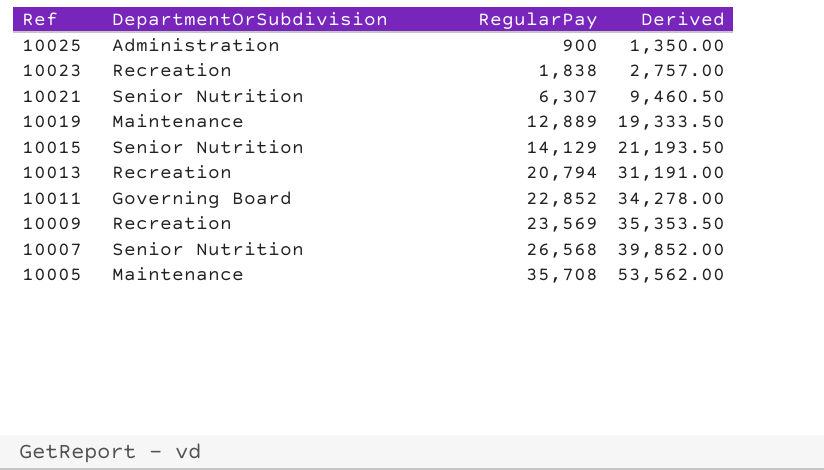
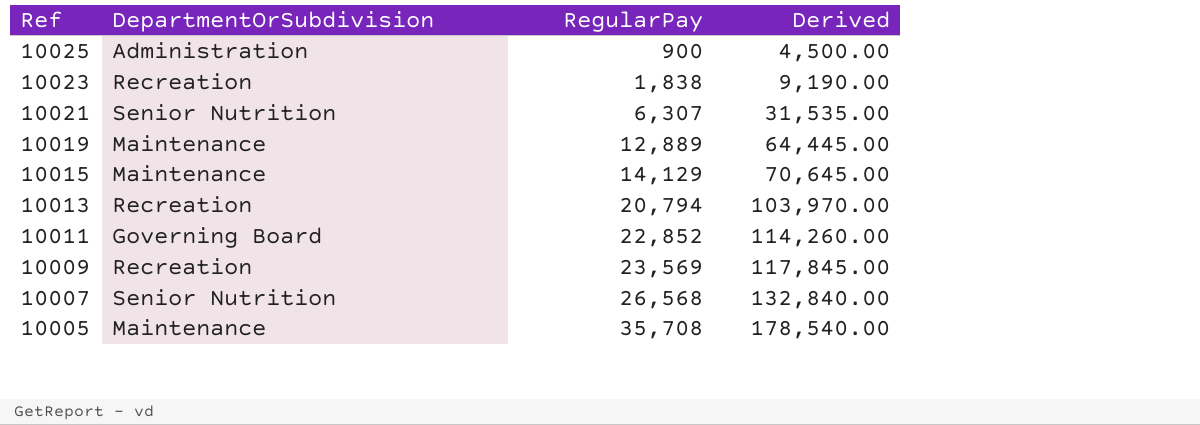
column Derived | formula: [RegularPay] * 1.5 -> [RegularPay] * 5
10015 | DepartmentOrSubdivision: Senior Nutrition -> Maintenance

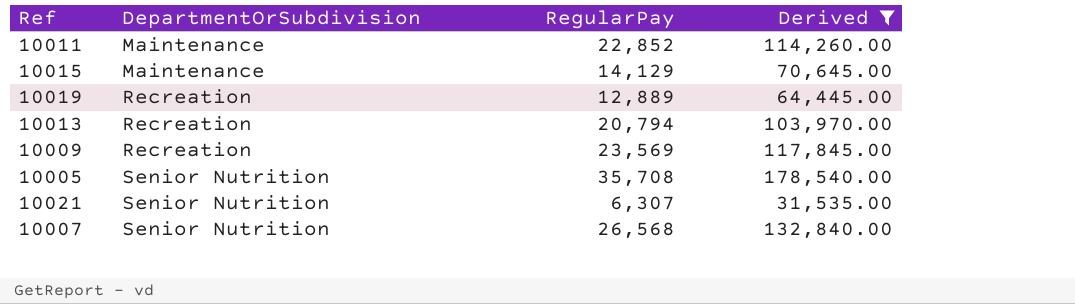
filter: none -> Derived >= 31,535.00
row order: Ref descending -> DepartmentOrSubdivision ascending
10011 | DepartmentOrSubdivision: Governing Board -> Maintenance
10019 | DepartmentOrSubdivision: Maintenance -> Recreation
10005 | DepartmentOrSubdivision: Maintenance -> Senior Nutrition

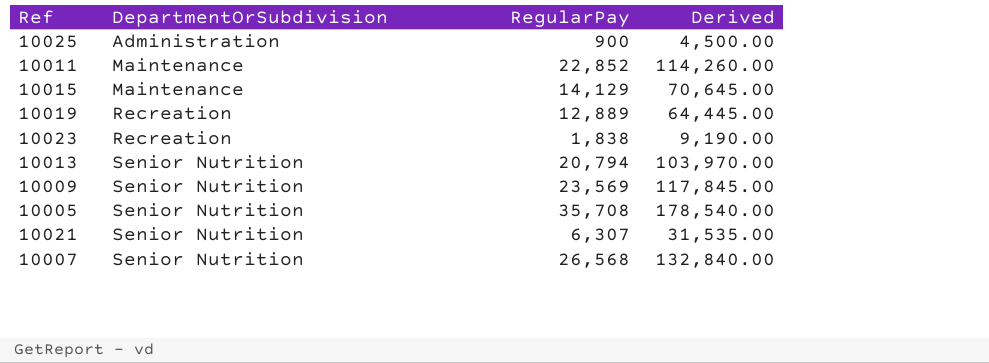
filter: Derived >= 31,535.00 -> none
10013 | DepartmentOrSubdivision: Recreation -> Senior Nutrition
10009 | DepartmentOrSubdivision: Recreation -> Senior Nutrition

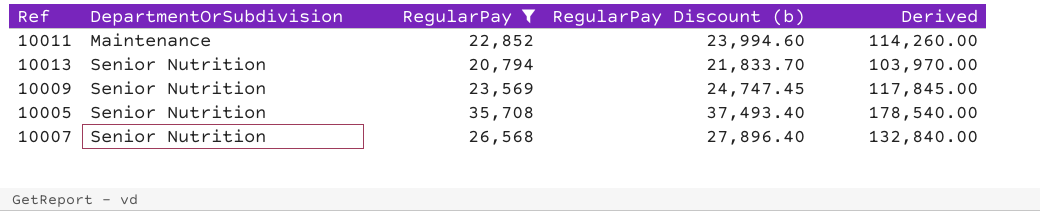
filter: none -> RegularPay >= 20,794
column RegularPay Discount (b) | formula: none -> [RegularPay] * 1.05

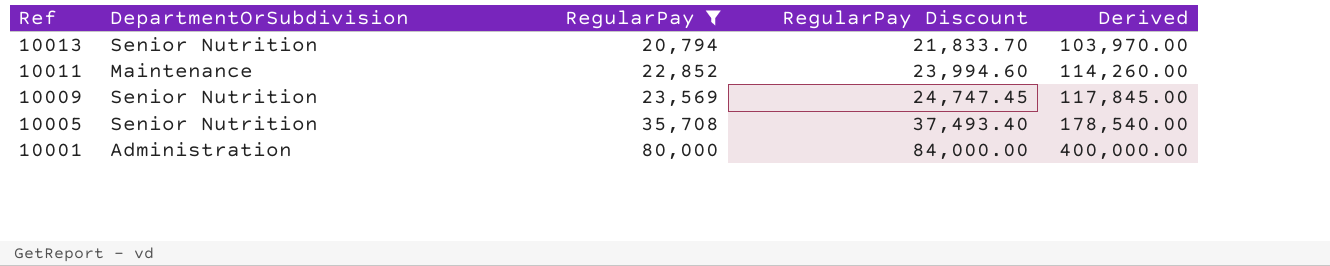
row order: DepartmentOrSubdivision ascending -> Ref descending
column name: RegularPay Discount (b) -> RegularPay Discount
row 10007: Senior Nutrition | 26,568 | 27,896.40 | 132,840.00 -> none
row 10001: none -> Administration | 80,000 | 84,000.00 | 400,000.00

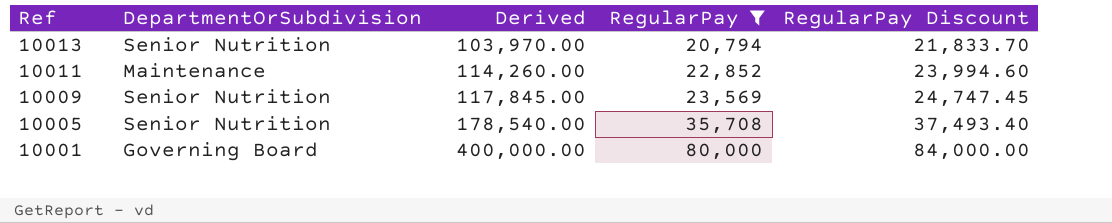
column Derived | position: 5 -> 3
10001 | DepartmentOrSubdivision: Administration -> Governing Board

